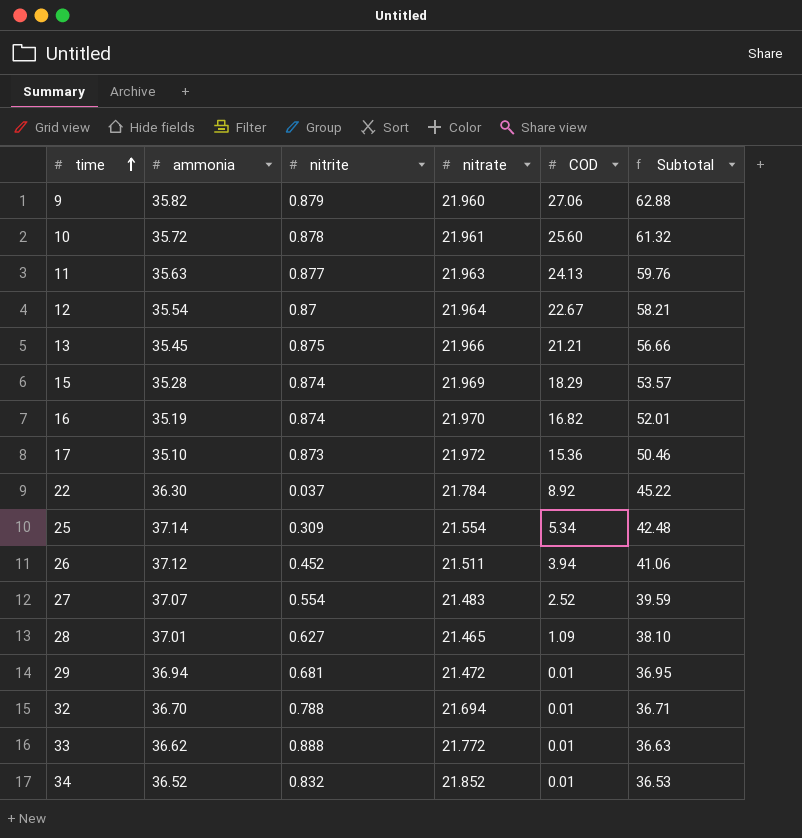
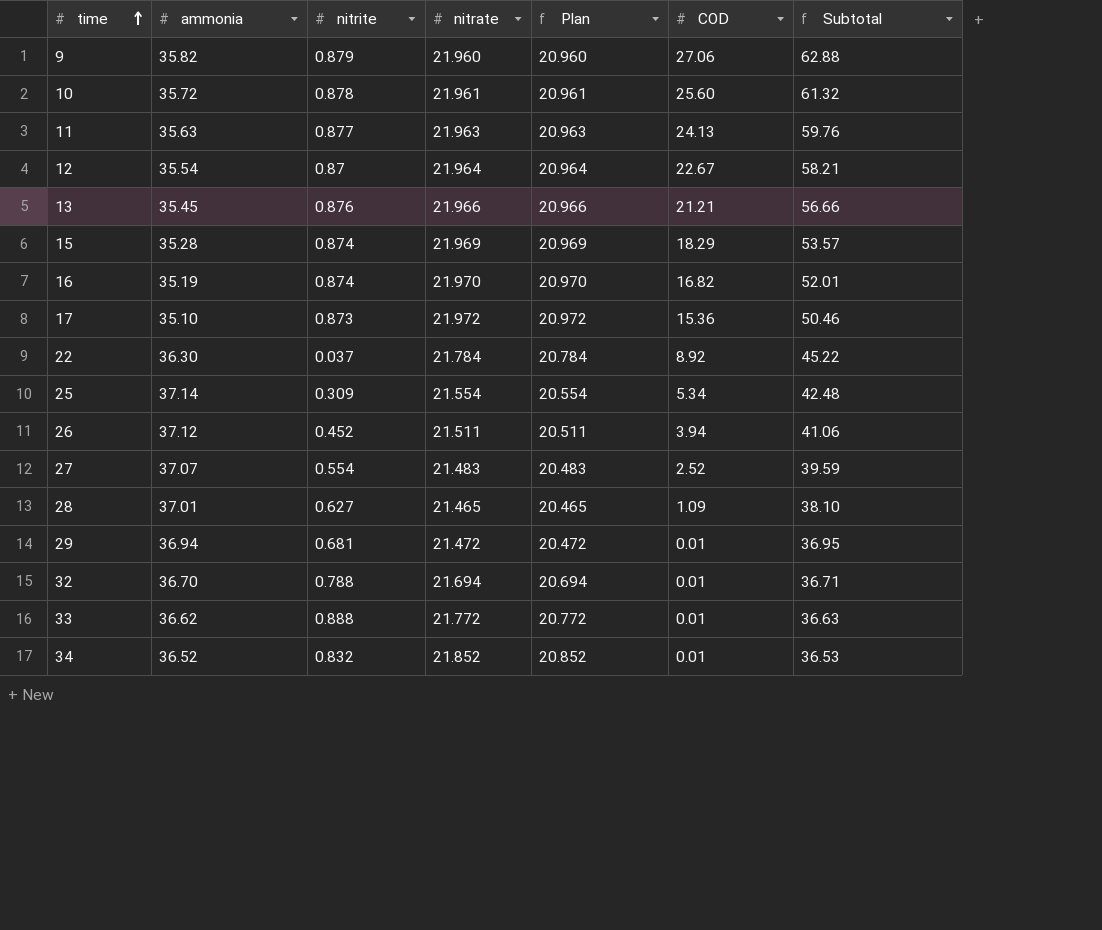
column Plan | formula: none -> [nitrate] - 1
13 | nitrite: 0.875 -> 0.876

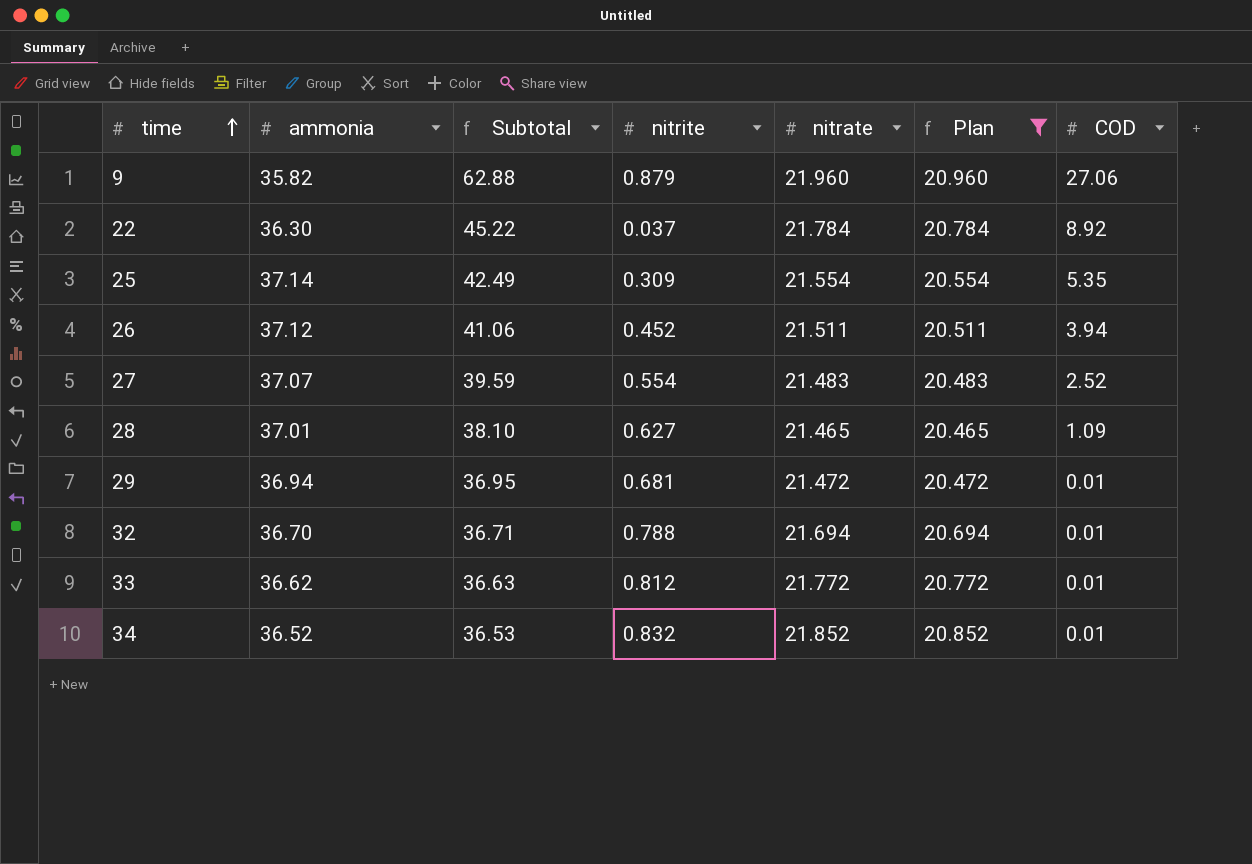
filter: none -> Plan <= 20.960
column Subtotal | position: 7 -> 3
25 | Subtotal: 42.48 -> 42.49
25 | COD: 5.34 -> 5.35
33 | nitrite: 0.888 -> 0.812

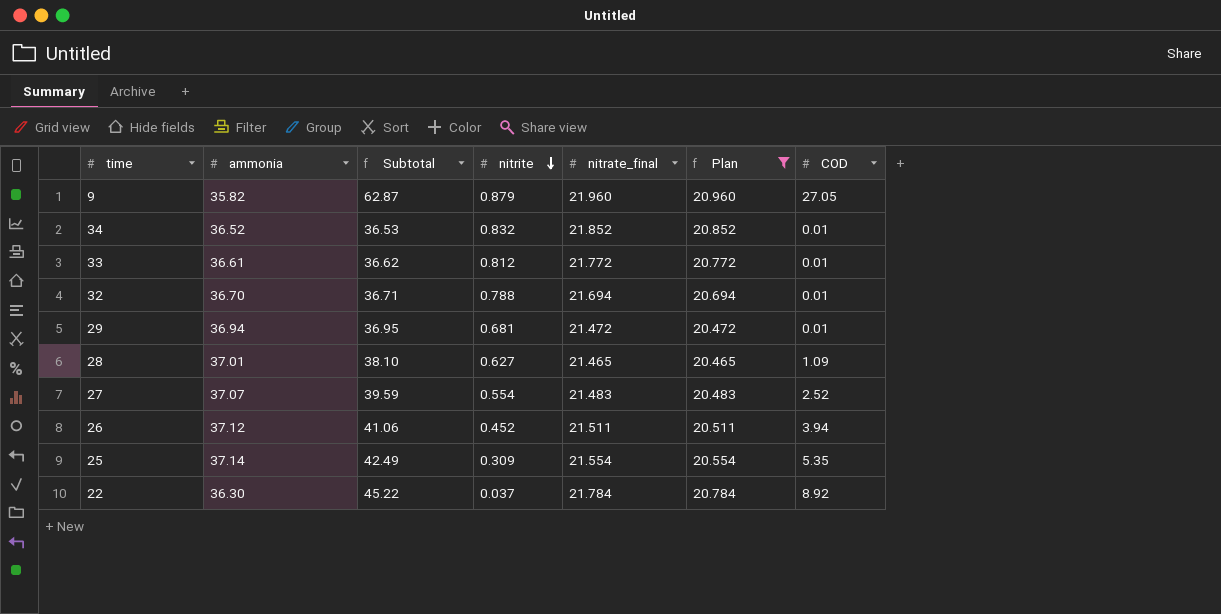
row order: time ascending -> nitrite descending
column name: nitrate -> nitrate_final
9 | Subtotal: 62.88 -> 62.87
9 | COD: 27.06 -> 27.05
33 | ammonia: 36.62 -> 36.61
33 | Subtotal: 36.63 -> 36.62

